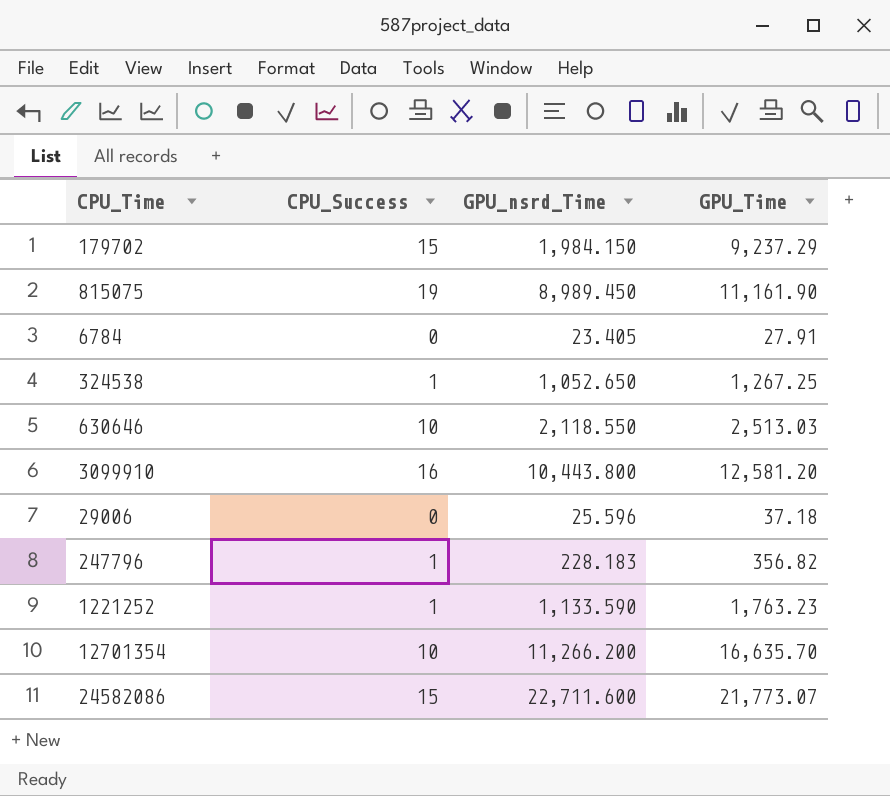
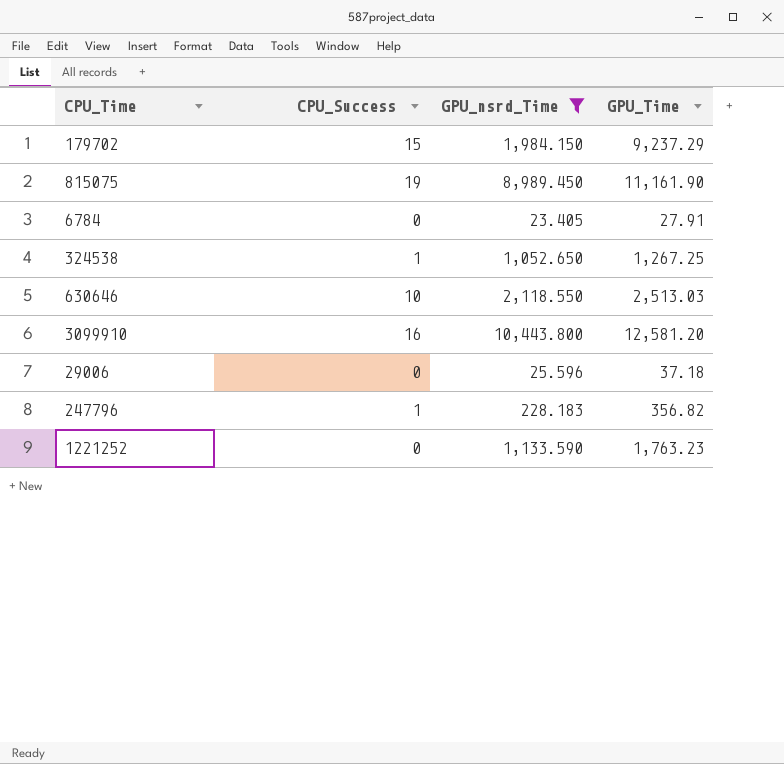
filter: none -> GPU_nsrd_Time <= 10,443.800
1221252 | CPU_Success: 1 -> 0

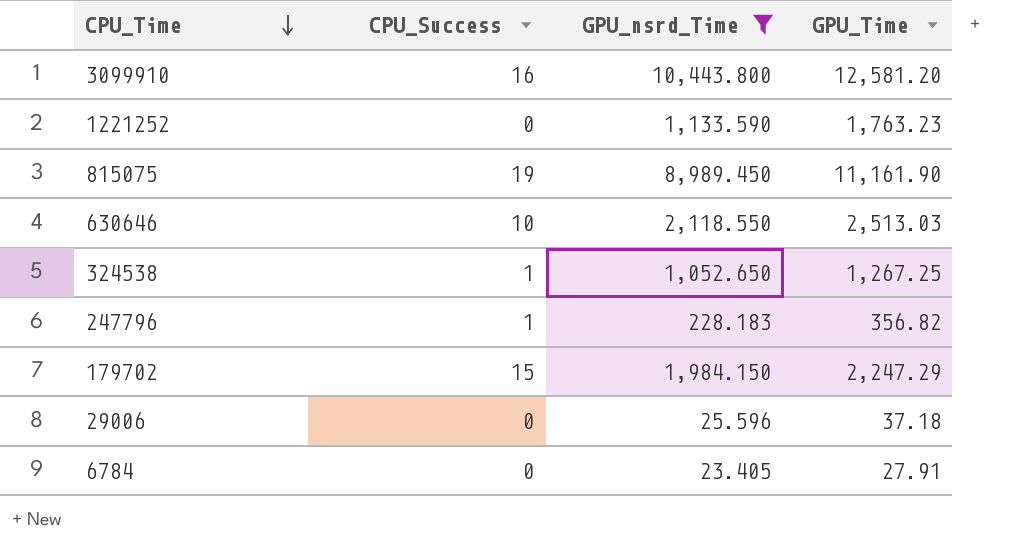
row order: none -> CPU_Time descending
179702 | GPU_Time: 9,237.29 -> 2,247.29

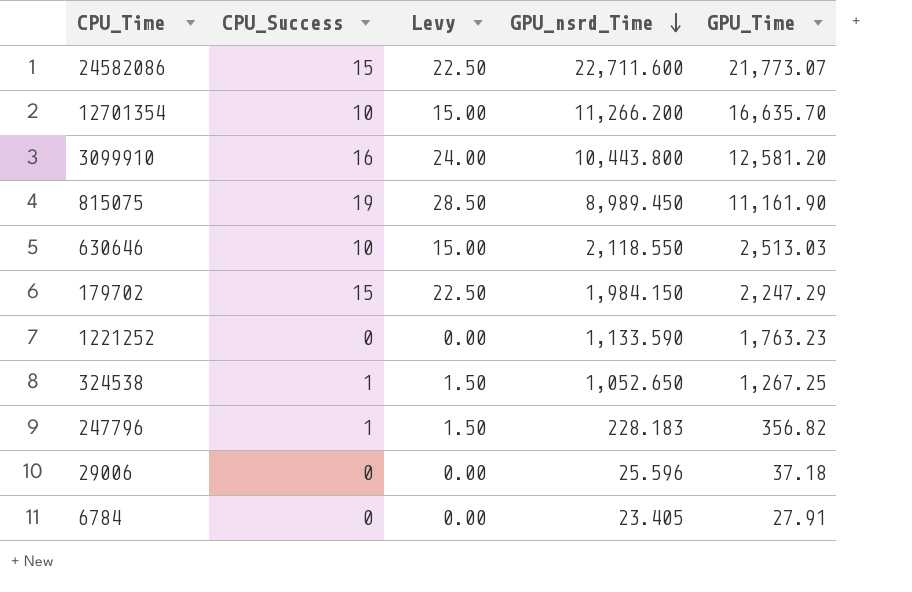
filter: GPU_nsrd_Time <= 10,443.800 -> none
row order: CPU_Time descending -> GPU_nsrd_Time descending
column Levy | formula: none -> [CPU_Success] * 1.5

